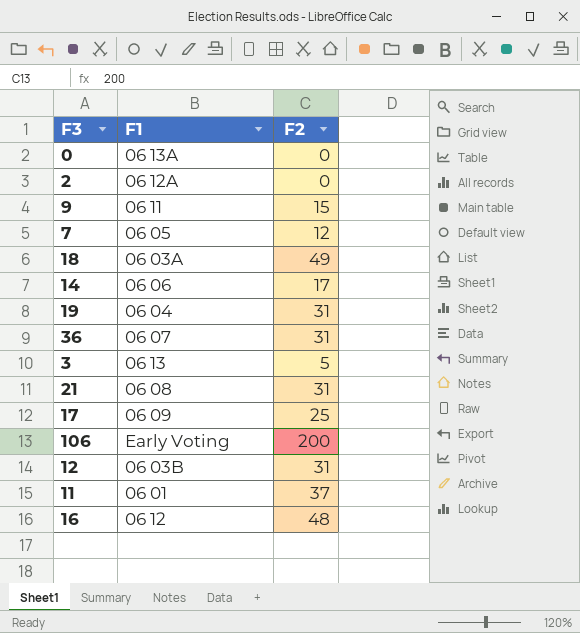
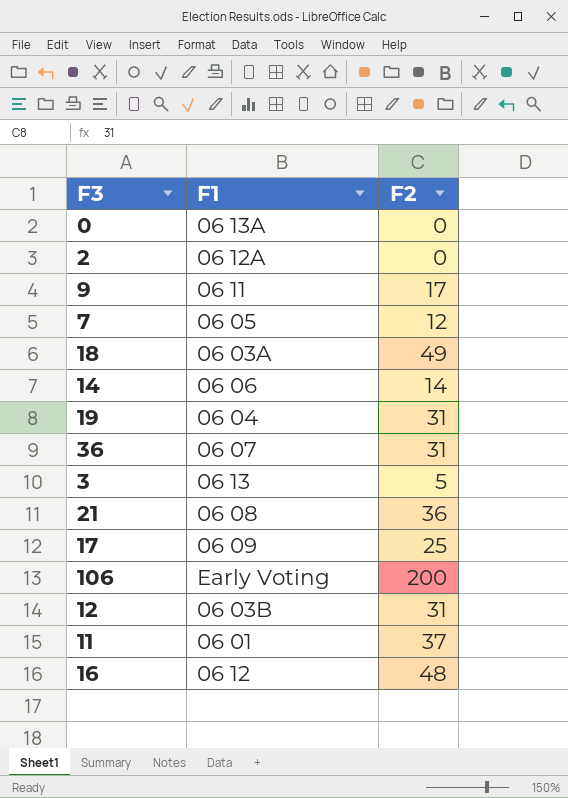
9 | F2: 15 -> 17
14 | F2: 17 -> 14
21 | F2: 31 -> 36

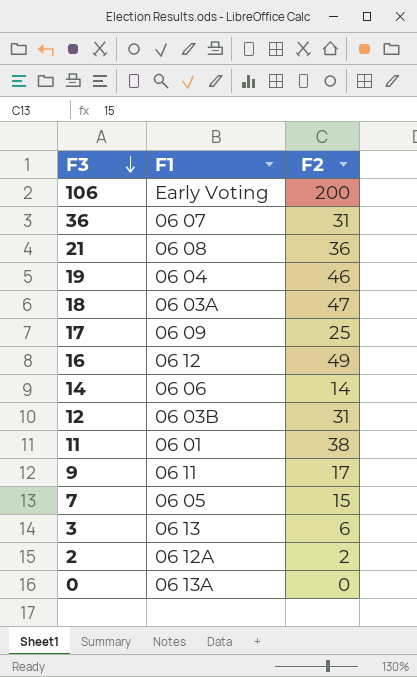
row order: none -> F3 descending
19 | F2: 31 -> 46
18 | F2: 49 -> 47
16 | F2: 48 -> 49
11 | F2: 37 -> 38
7 | F2: 12 -> 15
3 | F2: 5 -> 6
2 | F2: 0 -> 2

